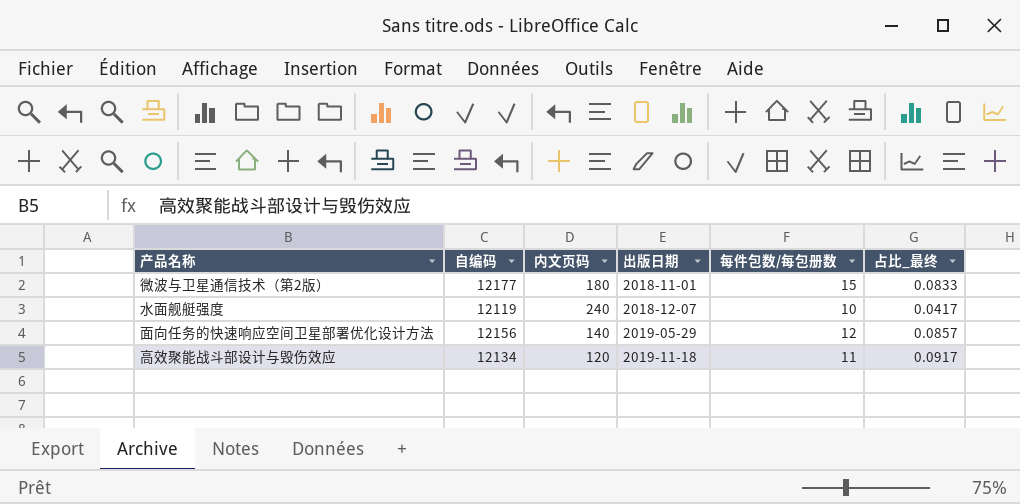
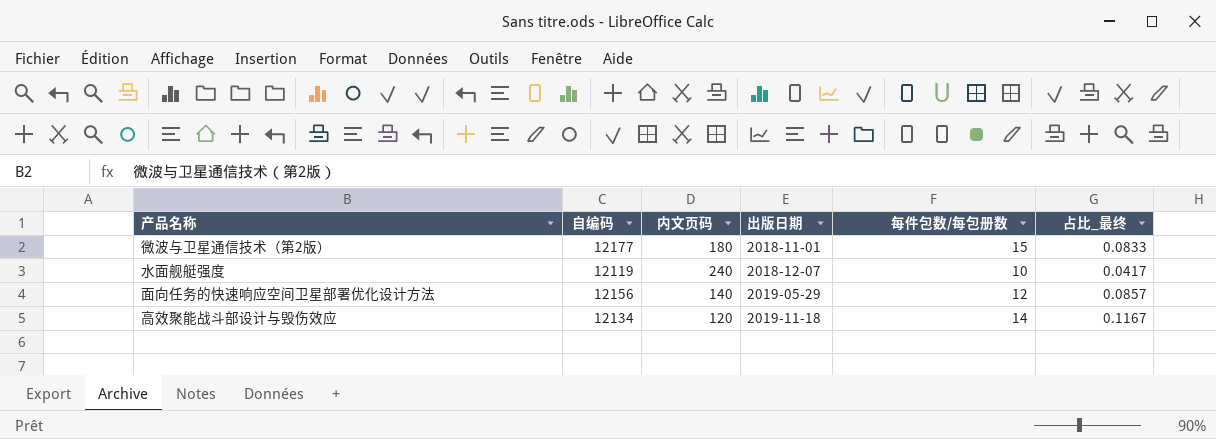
高效聚能战斗部设计与毁伤效应 | 每件包数/每包册数: 11 -> 14
高效聚能战斗部设计与毁伤效应 | 占比_最终: 0.0917 -> 0.1167

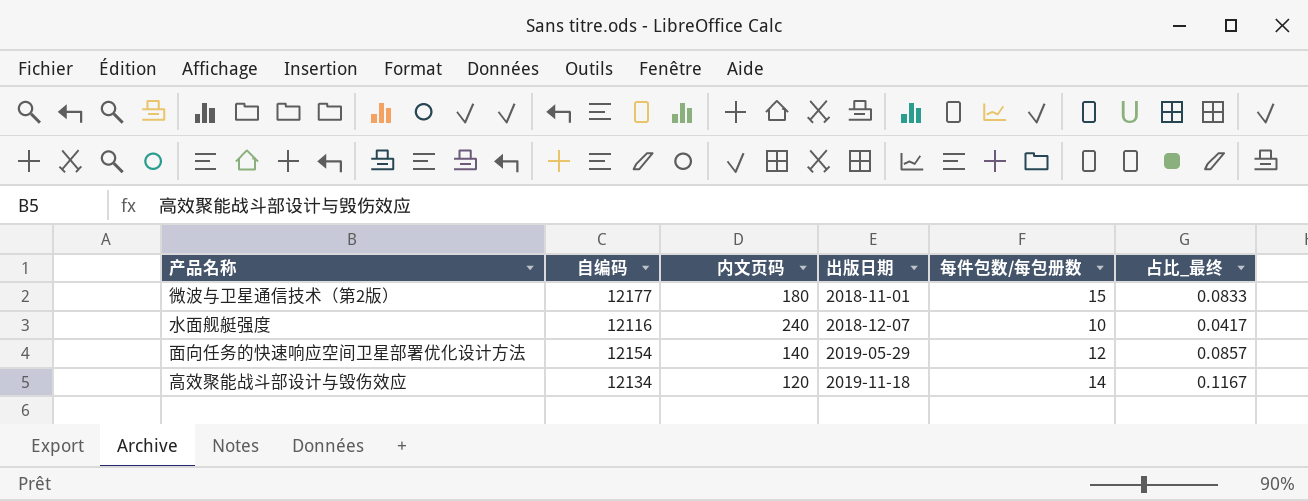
水面舰艇强度 | 自编码: 12119 -> 12116
面向任务的快速响应空间卫星部署优化设计方法 | 自编码: 12156 -> 12154

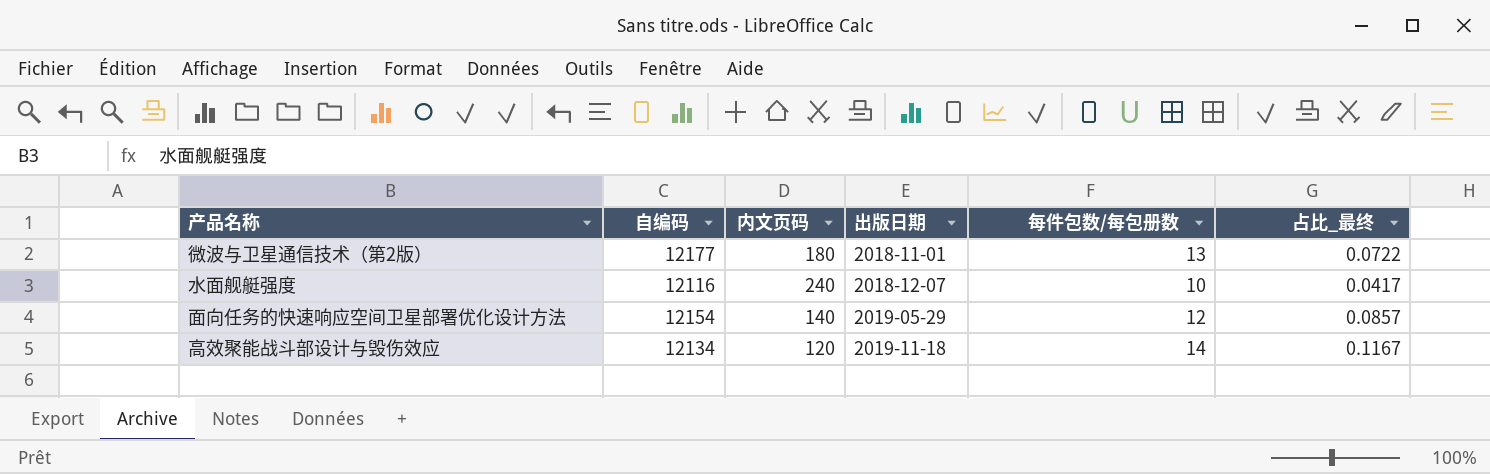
微波与卫星通信技术（第2版） | 每件包数/每包册数: 15 -> 13
微波与卫星通信技术（第2版） | 占比_最终: 0.0833 -> 0.0722

